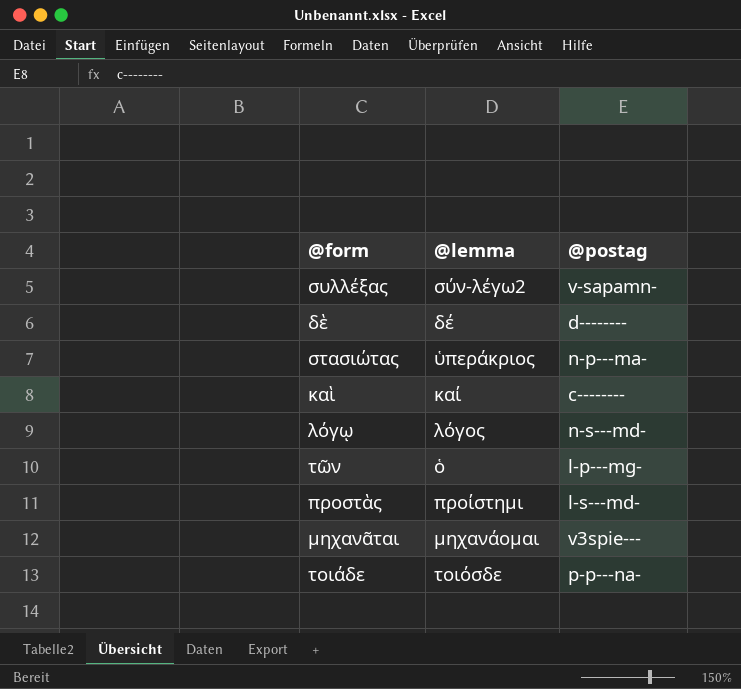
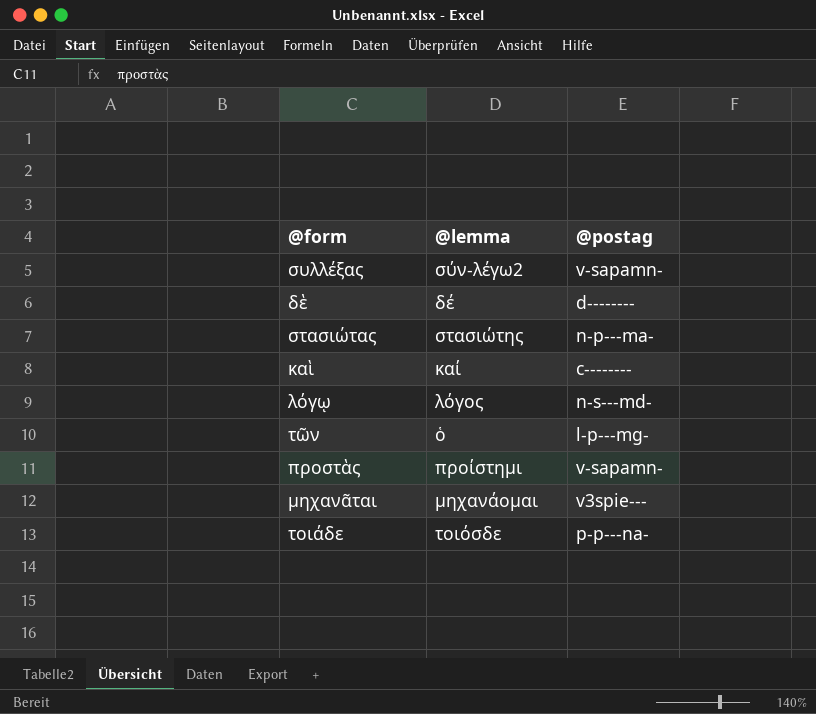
στασιώτας | @lemma: ὑπεράκριος -> στασιώτης
προστὰς | @postag: l-s---md- -> v-sapamn-

